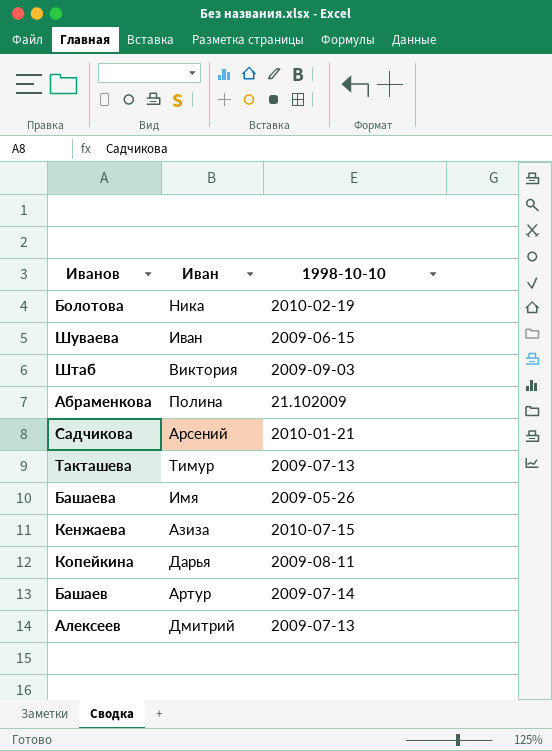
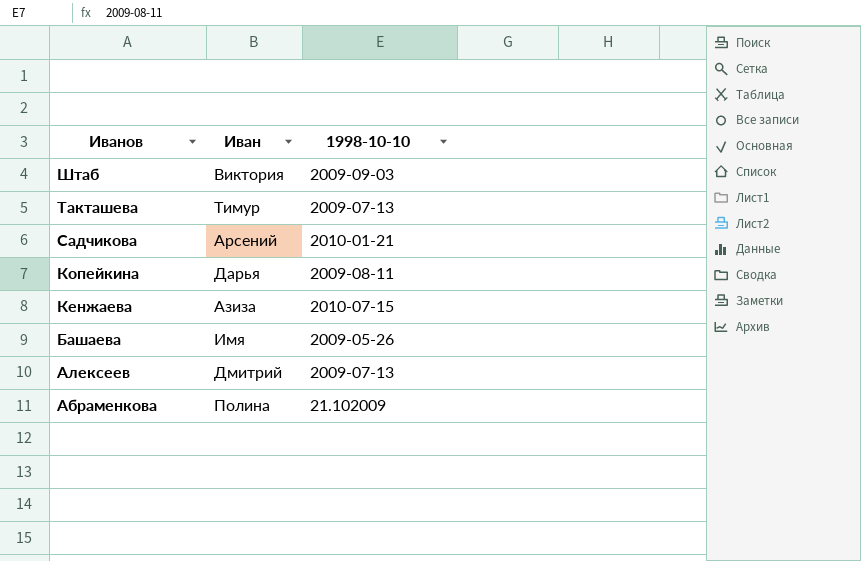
row order: none -> Иванов descending
row Болотова: Ника | 2010-02-19 -> none
row Шуваева: Иван | 2009-06-15 -> none
row Башаев: Артур | 2009-07-14 -> none

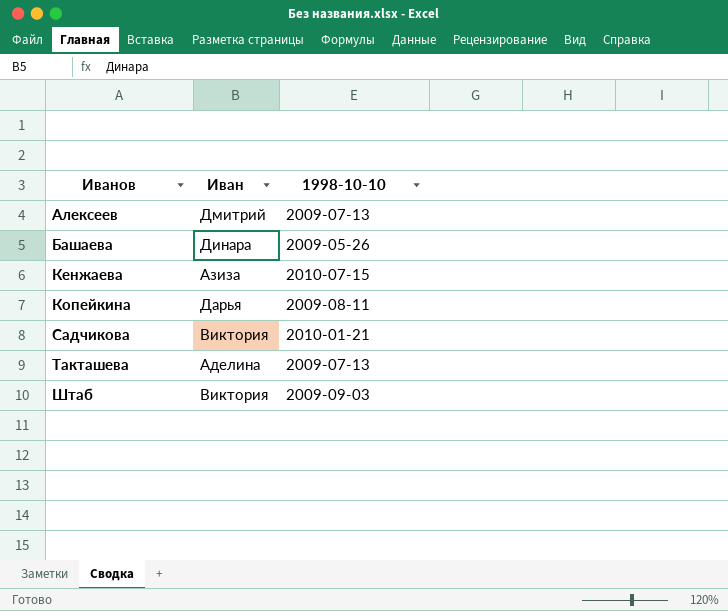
row order: Иванов descending -> Иванов ascending
row Абраменкова: Полина | 21.102009 -> none
Башаева | Иван: Имя -> Динара
Садчикова | Иван: Арсений -> Виктория
Такташева | Иван: Тимур -> Аделина

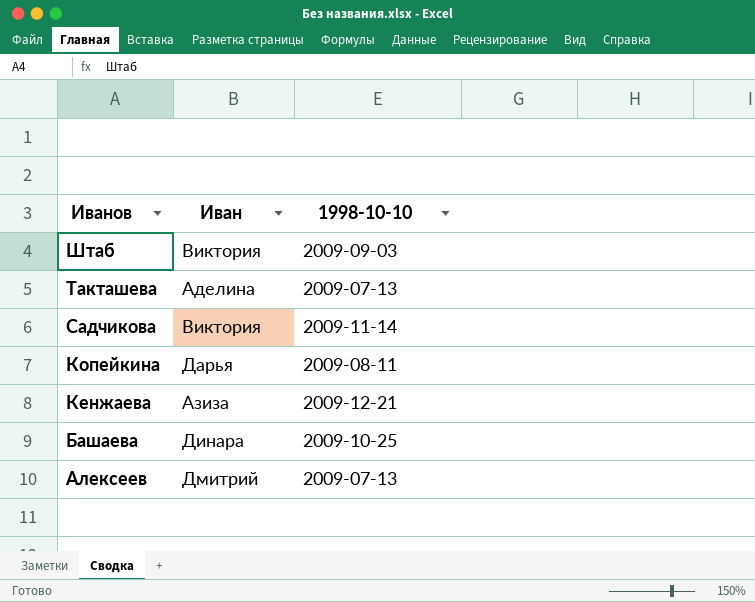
row order: Иванов ascending -> Иванов descending
Садчикова | 1998-10-10: 2010-01-21 -> 2009-11-14
Кенжаева | 1998-10-10: 2010-07-15 -> 2009-12-21
Башаева | 1998-10-10: 2009-05-26 -> 2009-10-25

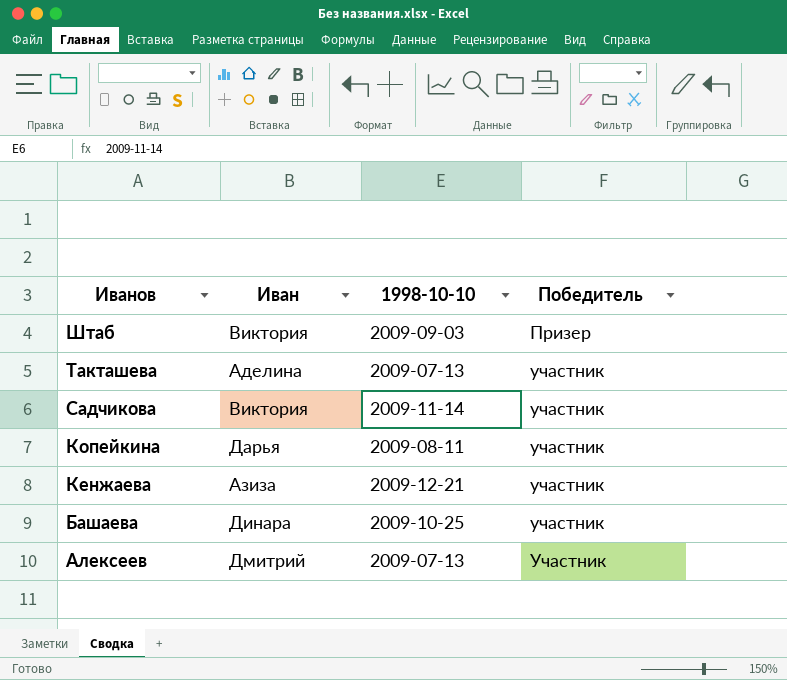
column Победитель | position: none -> 4

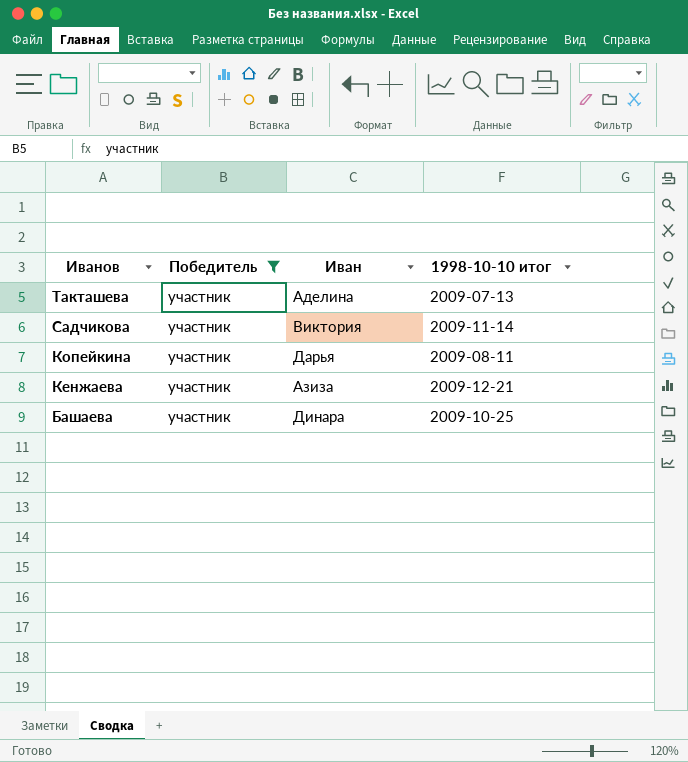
filter: none -> Победитель = участник
column Победитель | position: 4 -> 2
column name: 1998-10-10 -> 1998-10-10 итог

